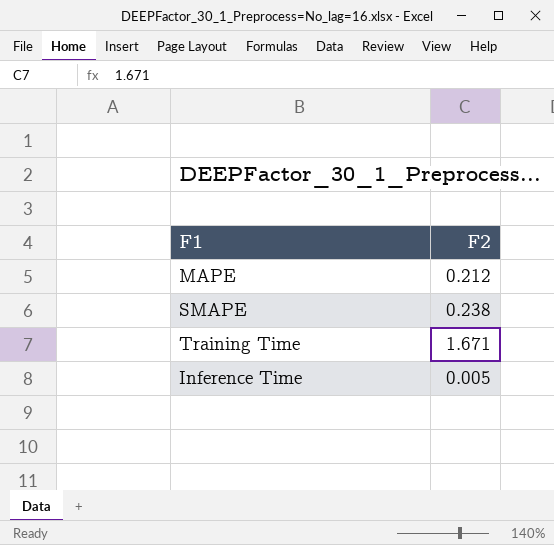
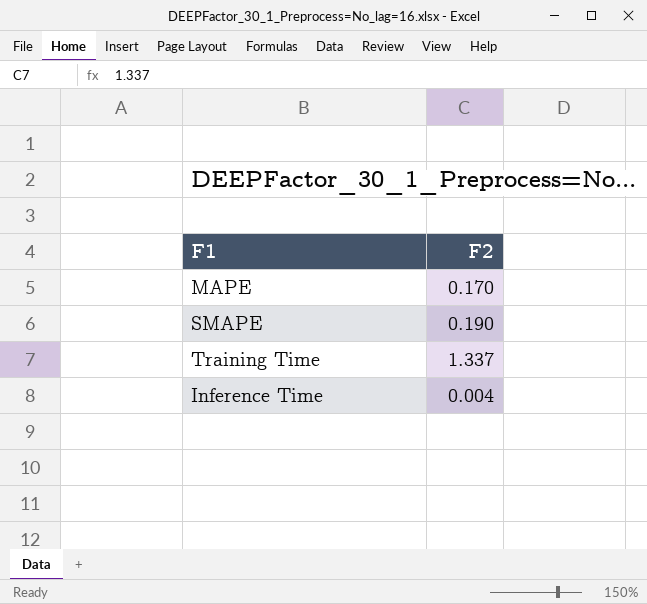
MAPE | F2: 0.212 -> 0.170
SMAPE | F2: 0.238 -> 0.190
Training Time | F2: 1.671 -> 1.337
Inference Time | F2: 0.005 -> 0.004

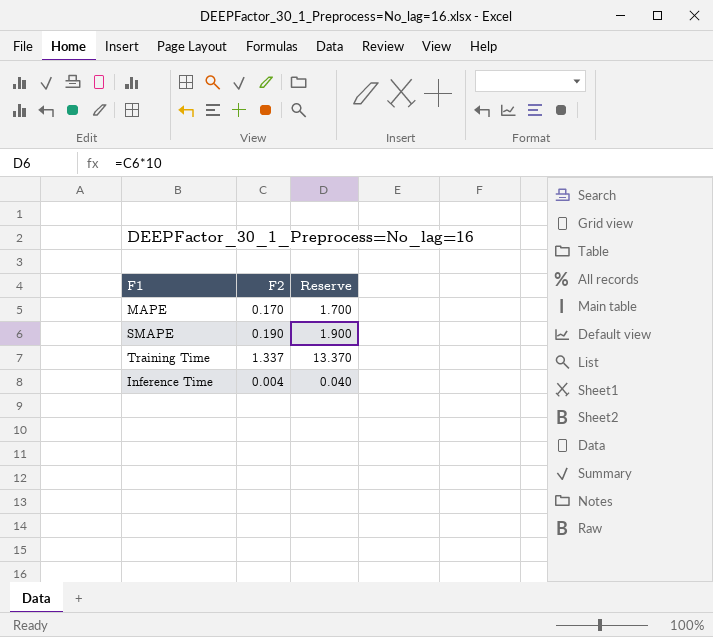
column Reserve | formula: none -> [F2] * 10

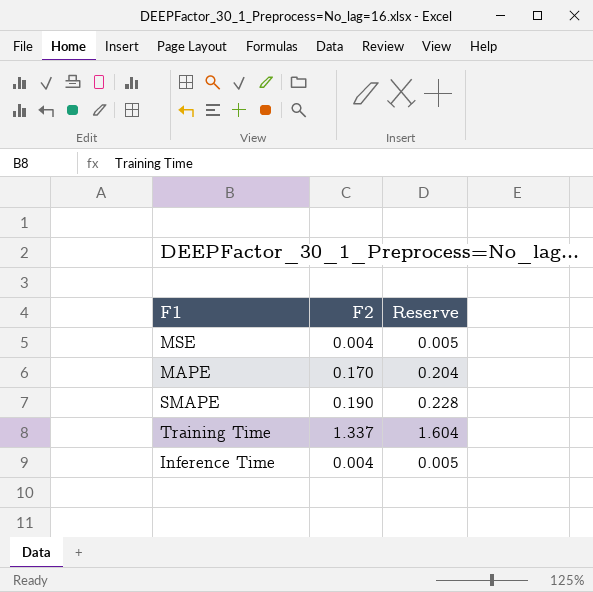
column Reserve | formula: [F2] * 10 -> [F2] * 1.2
row MSE: none -> 0.004 | 0.005

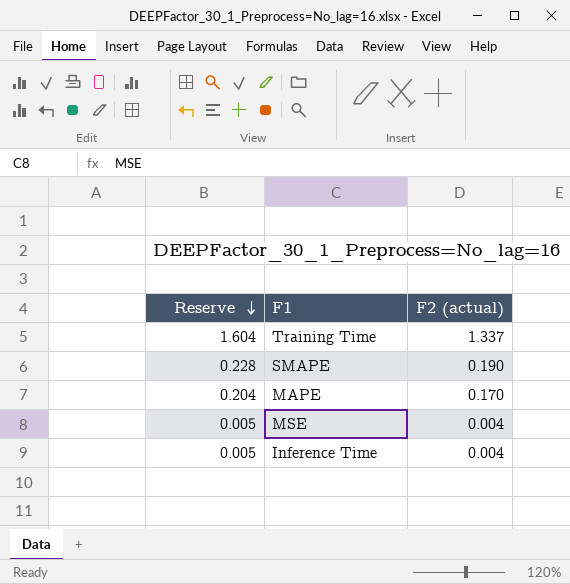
row order: none -> Reserve descending
column Reserve | position: 3 -> 1
column name: F2 -> F2 (actual)

